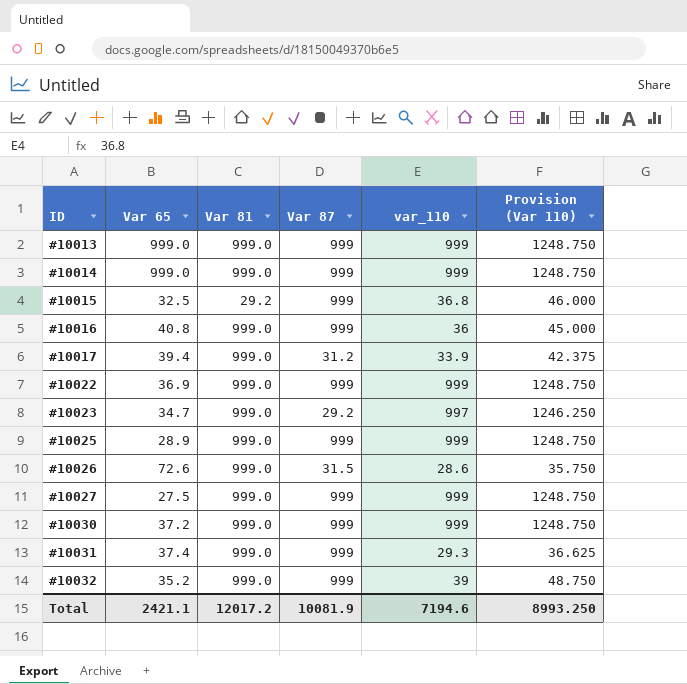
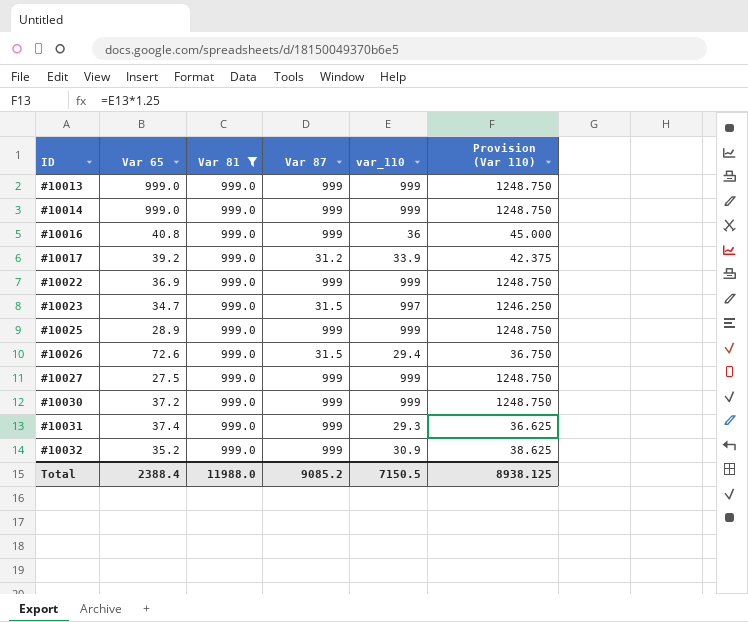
filter: none -> Var 81 = 999.0
#10017 | Var 65: 39.4 -> 39.2
#10023 | Var 87: 29.2 -> 31.5
#10026 | var_110: 28.6 -> 29.4
#10026 | Provision (Var 110): 35.750 -> 36.750
#10032 | var_110: 39 -> 30.9
#10032 | Provision (Var 110): 48.750 -> 38.625
Total | Var 65: 2421.1 -> 2388.4
Total | Var 81: 12017.2 -> 11988.0
Total | Var 87: 10081.9 -> 9085.2
Total | var_110: 7194.6 -> 7150.5
Total | Provision (Var 110): 8993.250 -> 8938.125

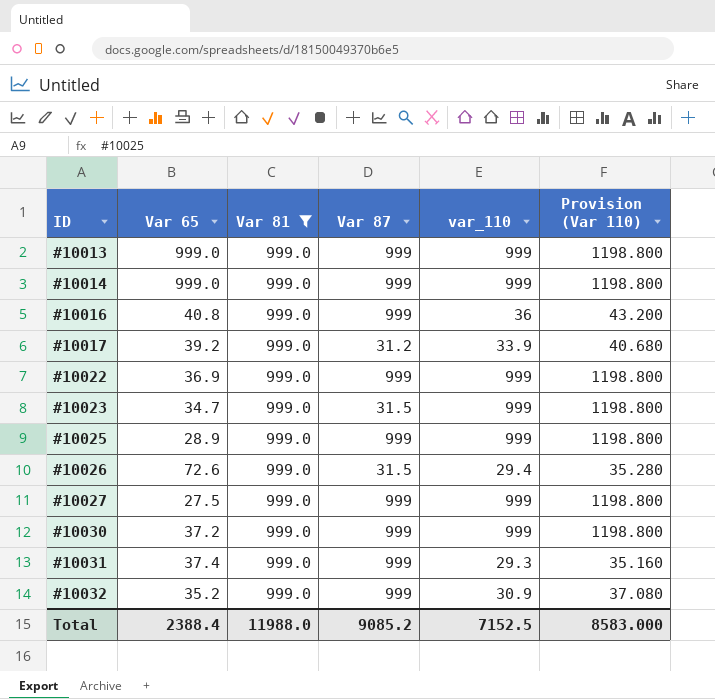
column Provision (Var 110) | formula: [var_110] * 1.25 -> [var_110] * 1.2
#10023 | var_110: 997 -> 999
Total | var_110: 7150.5 -> 7152.5
Total | Provision (Var 110): 8938.125 -> 8583.000

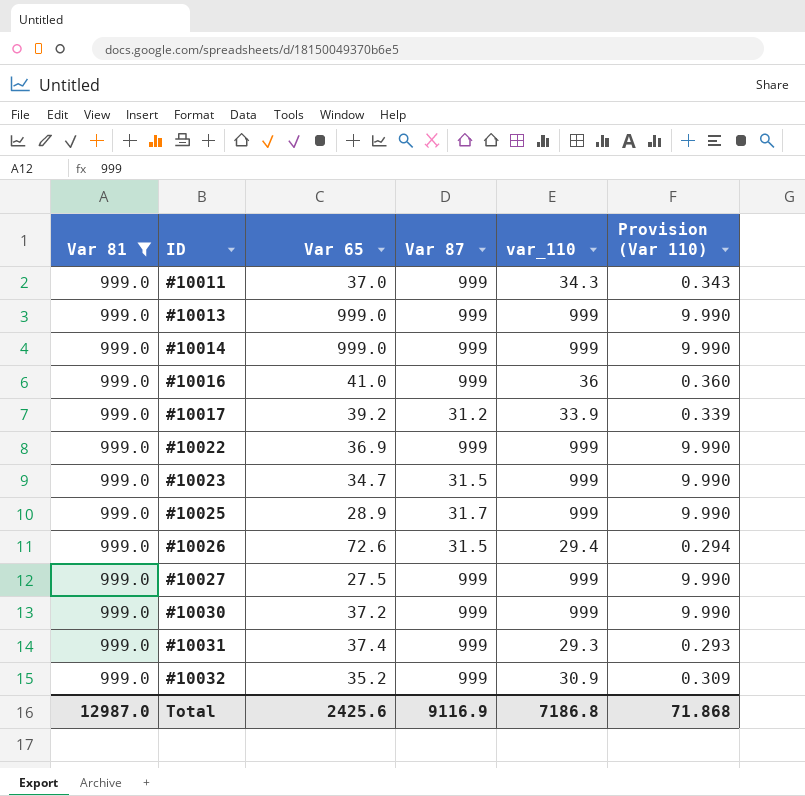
column Var 81 | position: 3 -> 1
column Provision (Var 110) | formula: [var_110] * 1.2 -> [var_110] * 0.01
row #10011: none -> 999.0 | 37.0 | 999 | 34.3 | 0.343
#10016 | Var 65: 40.8 -> 41.0
#10025 | Var 87: 999 -> 31.7
Total | Var 81: 11988.0 -> 12987.0
Total | Var 65: 2388.4 -> 2425.6
Total | Var 87: 9085.2 -> 9116.9
Total | var_110: 7152.5 -> 7186.8
Total | Provision (Var 110): 8583.000 -> 71.868

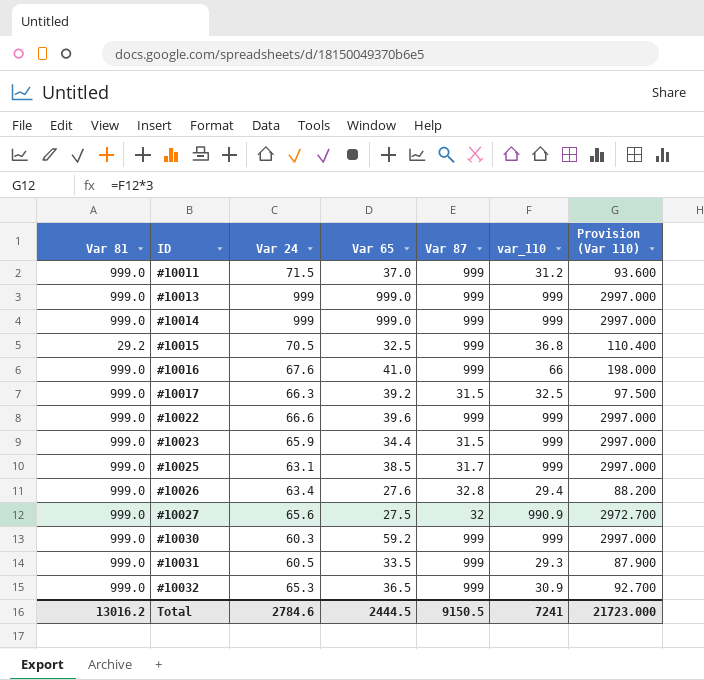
filter: Var 81 = 999.0 -> none
column Var 24 | position: none -> 3
column Provision (Var 110) | formula: [var_110] * 0.01 -> [var_110] * 3
#10011 | var_110: 34.3 -> 31.2
#10016 | var_110: 36 -> 66
#10017 | Var 87: 31.2 -> 31.5
#10017 | var_110: 33.9 -> 32.5
#10022 | Var 65: 36.9 -> 39.6
#10023 | Var 65: 34.7 -> 34.4
#10025 | Var 65: 28.9 -> 38.5
#10026 | Var 65: 72.6 -> 27.6
#10026 | Var 87: 31.5 -> 32.8
#10027 | Var 87: 999 -> 32
#10027 | var_110: 999 -> 990.9
#10030 | Var 65: 37.2 -> 59.2
#10031 | Var 65: 37.4 -> 33.5
#10032 | Var 65: 35.2 -> 36.5
Total | Var 81: 12987.0 -> 13016.2
Total | Var 65: 2425.6 -> 2444.5
Total | Var 87: 9116.9 -> 9150.5
Total | var_110: 7186.8 -> 7241
Total | Provision (Var 110): 71.868 -> 21723.000

